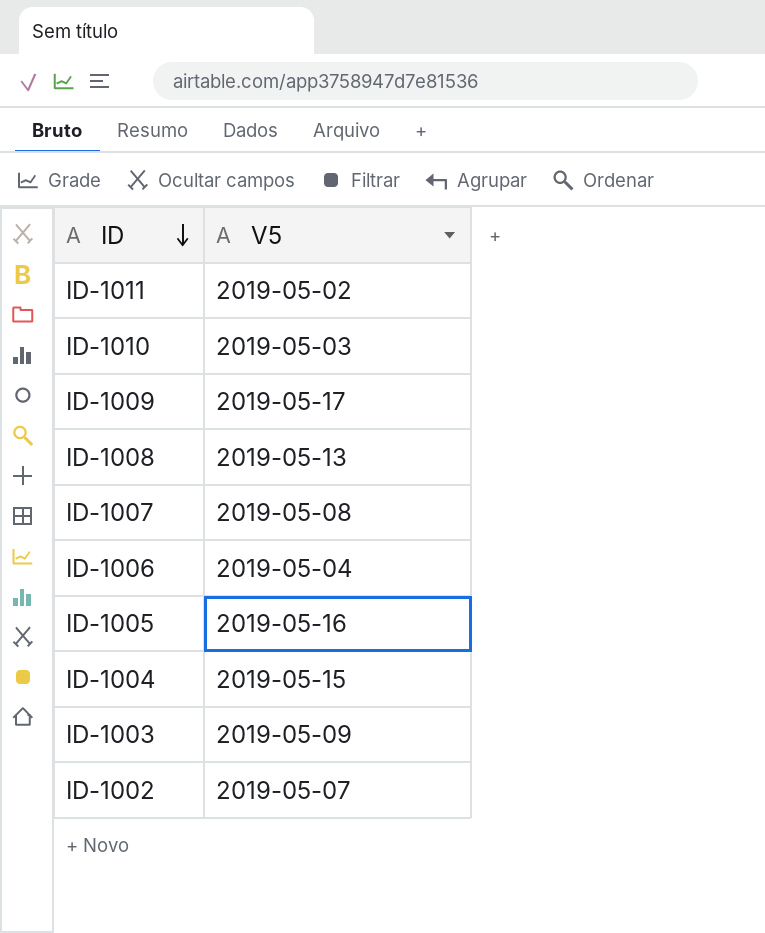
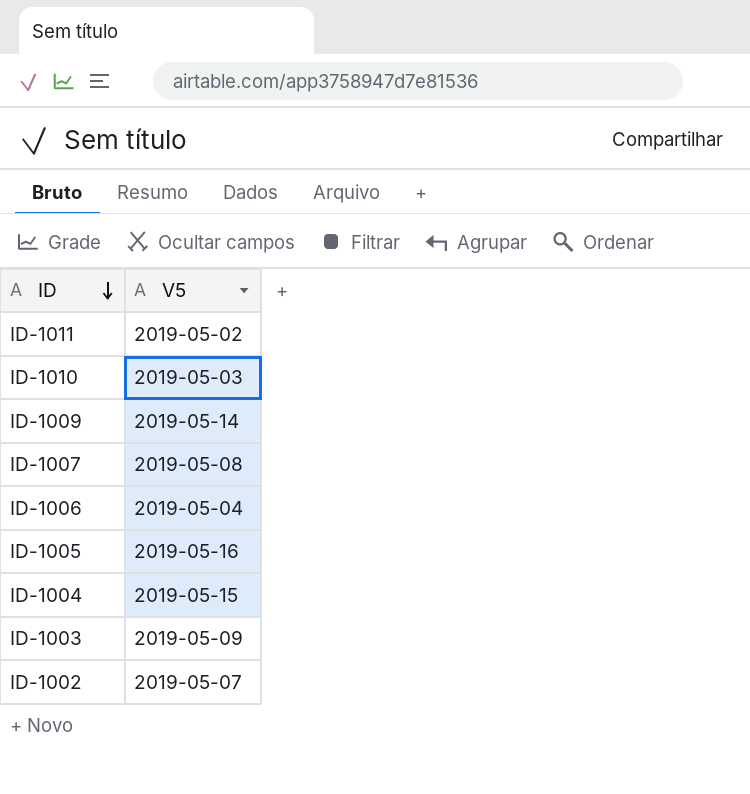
row ID-1008: 2019-05-13 -> none
ID-1009 | V5: 2019-05-17 -> 2019-05-14

